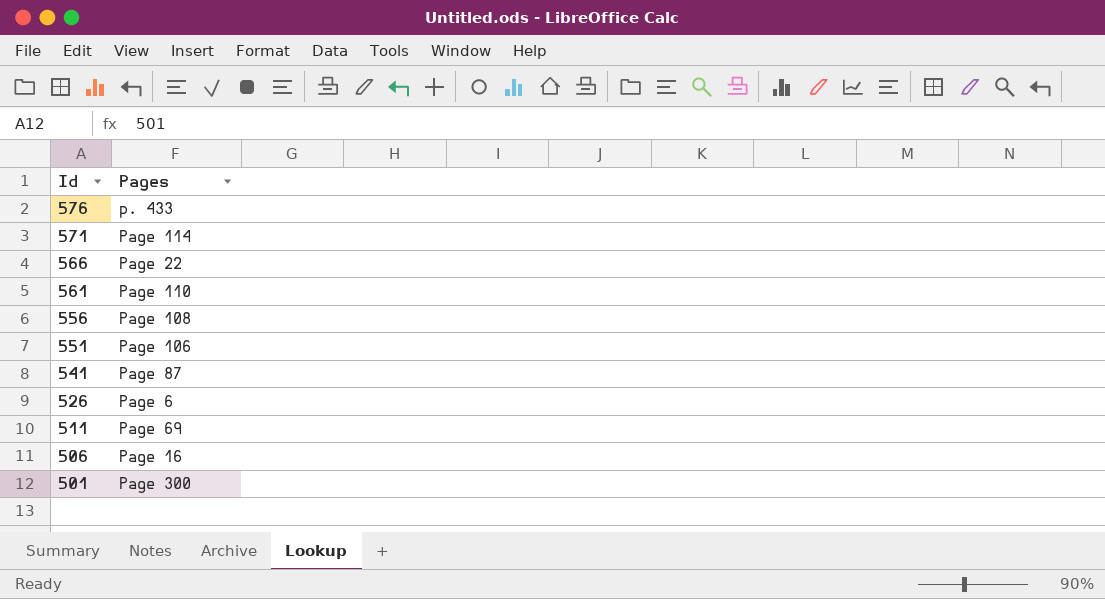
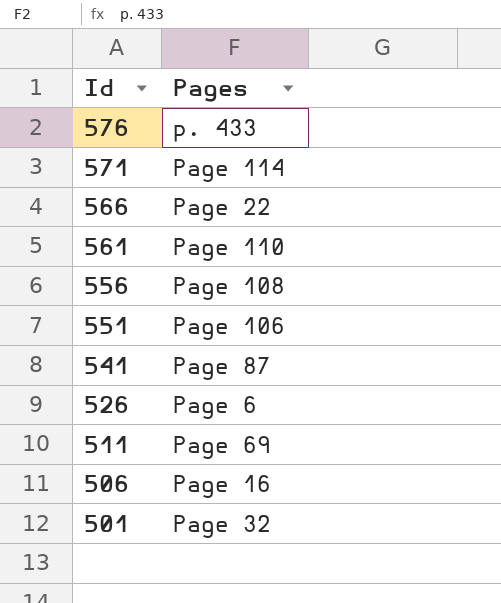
501 | Pages: Page 300 -> Page 32

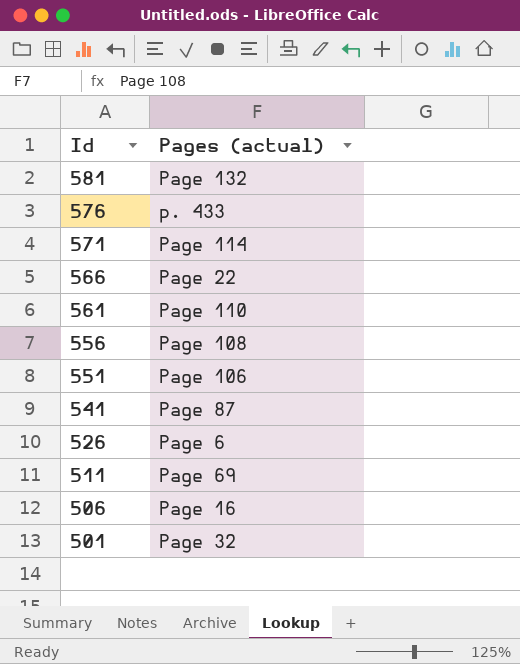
column name: Pages -> Pages (actual)
row 581: none -> Page 132

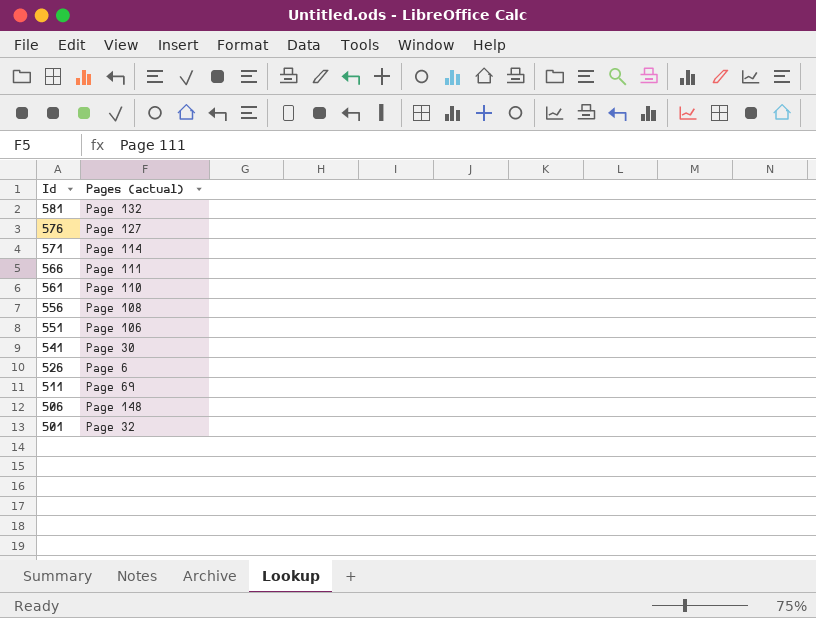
576 | Pages (actual): p. 433 -> Page 127
566 | Pages (actual): Page 22 -> Page 111
541 | Pages (actual): Page 87 -> Page 30
506 | Pages (actual): Page 16 -> Page 148

